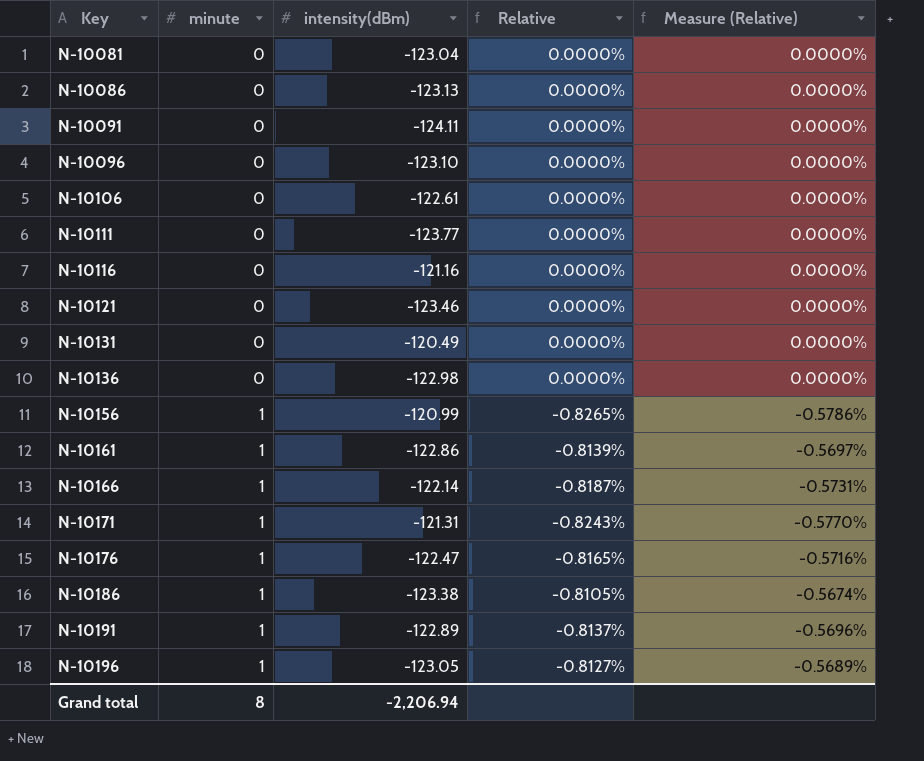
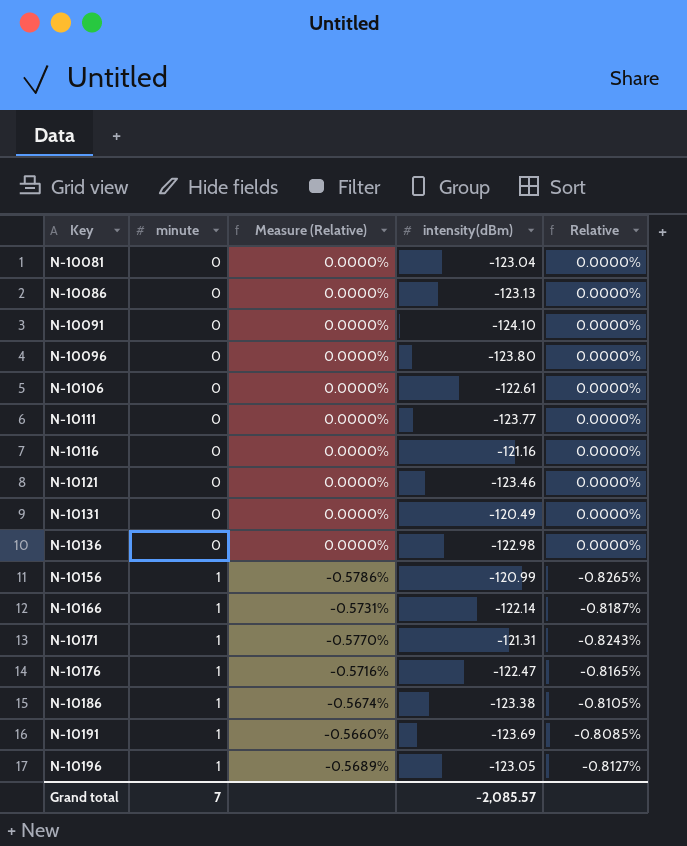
column Measure (Relative) | position: 5 -> 3
row N-10161: 1 | -122.86 | -0.8139% | -0.5697% -> none
N-10091 | intensity(dBm): -124.11 -> -124.10
N-10096 | intensity(dBm): -123.10 -> -123.80
N-10191 | Measure (Relative): -0.5696% -> -0.5660%
N-10191 | intensity(dBm): -122.89 -> -123.69
N-10191 | Relative: -0.8137% -> -0.8085%
Grand total | minute: 8 -> 7
Grand total | intensity(dBm): -2,206.94 -> -2,085.57

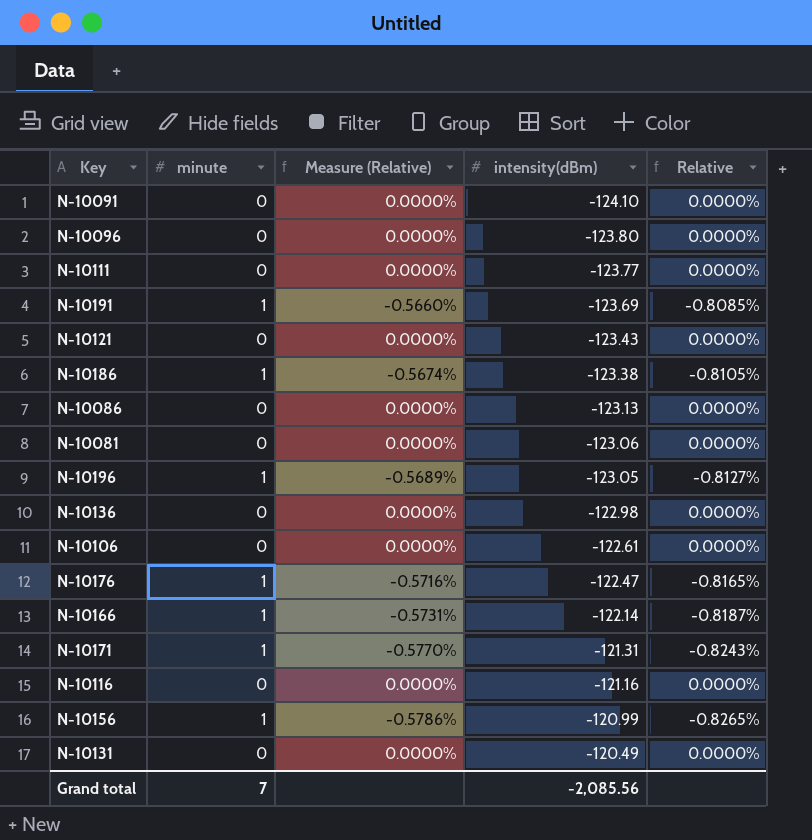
row order: Key ascending -> intensity(dBm) ascending
N-10121 | intensity(dBm): -123.46 -> -123.43
N-10081 | intensity(dBm): -123.04 -> -123.06
Grand total | intensity(dBm): -2,085.57 -> -2,085.56

